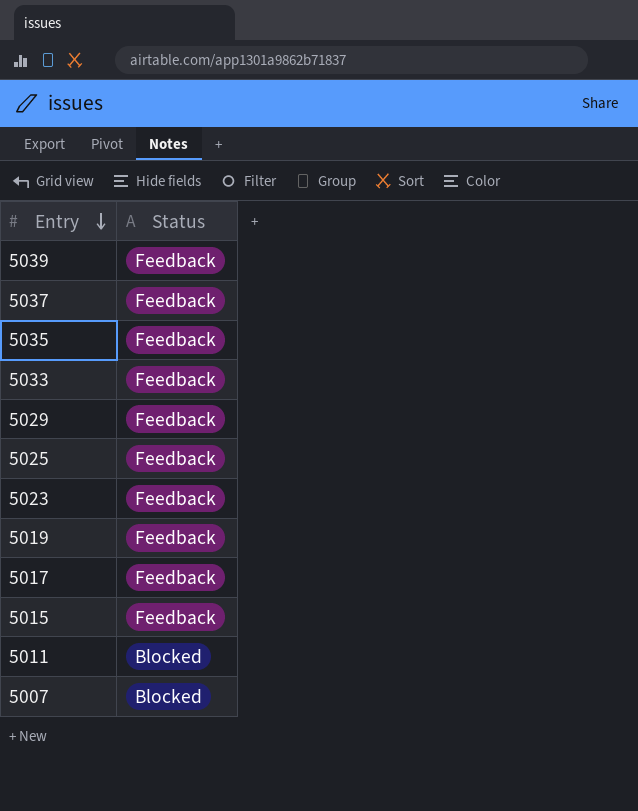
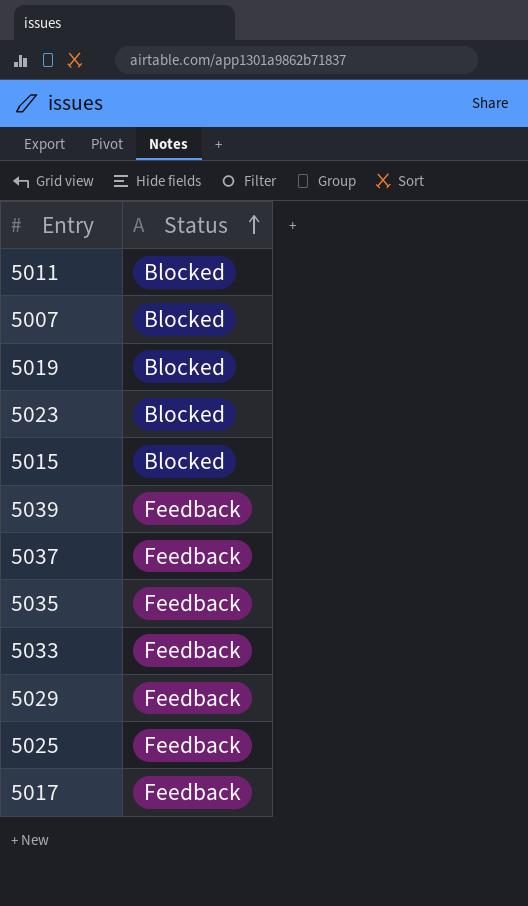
row order: Entry descending -> Status ascending
5019 | Status: Feedback -> Blocked
5023 | Status: Feedback -> Blocked
5015 | Status: Feedback -> Blocked

